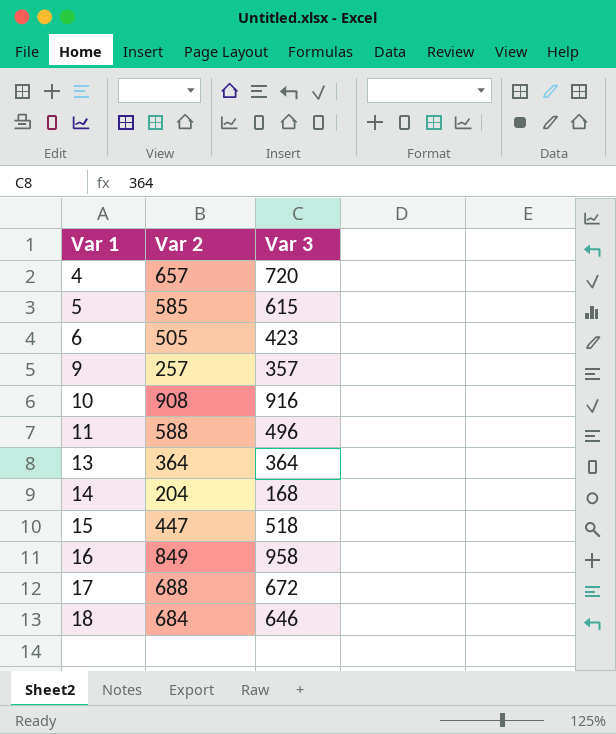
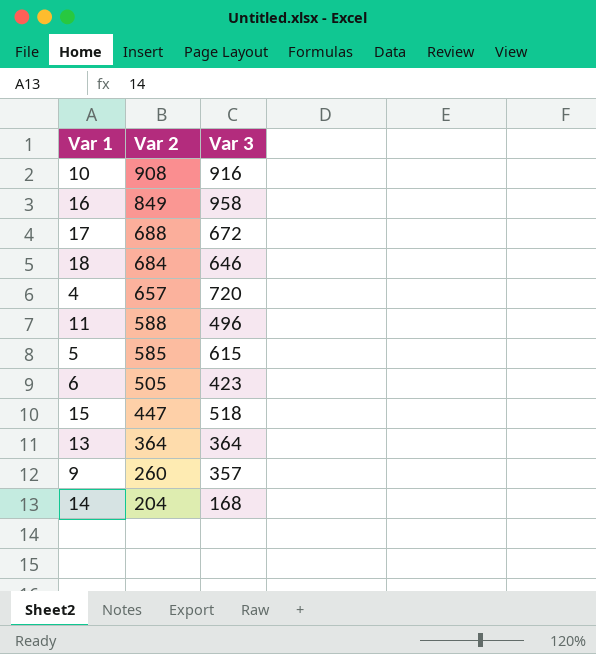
row order: Var 1 ascending -> Var 2 descending
9 | Var 2: 257 -> 260

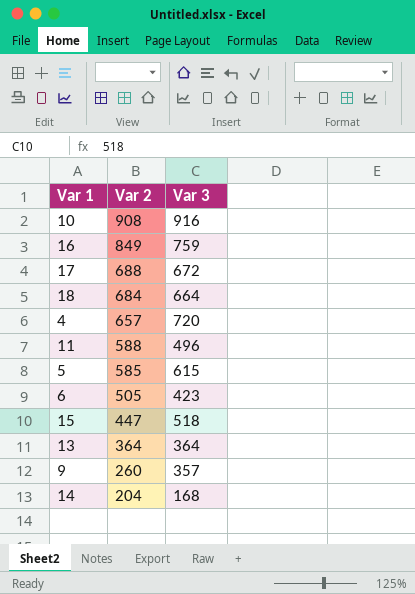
16 | Var 3: 958 -> 759
18 | Var 3: 646 -> 664

